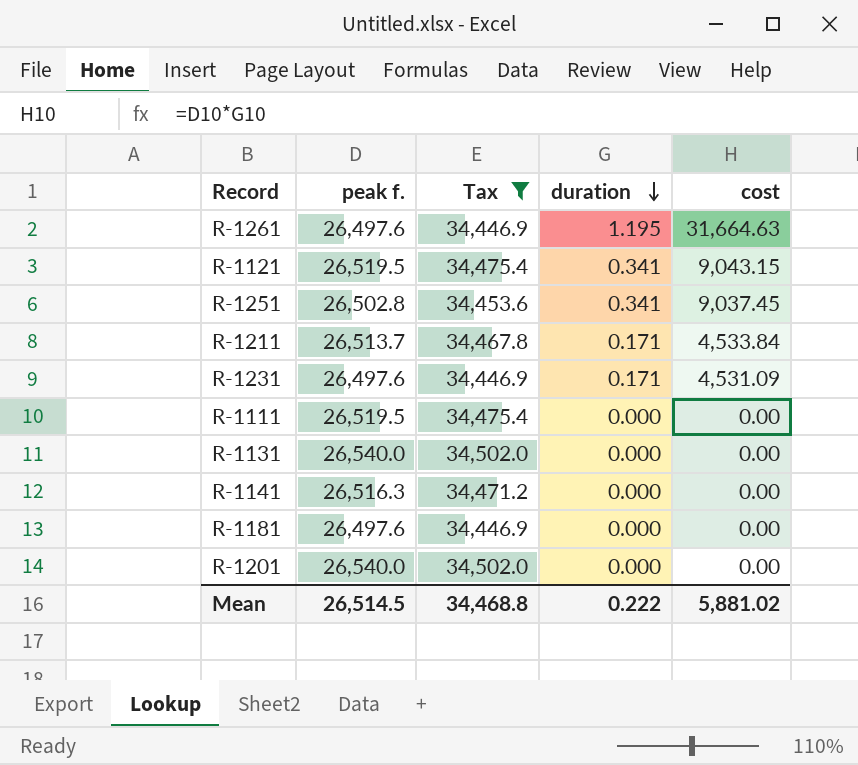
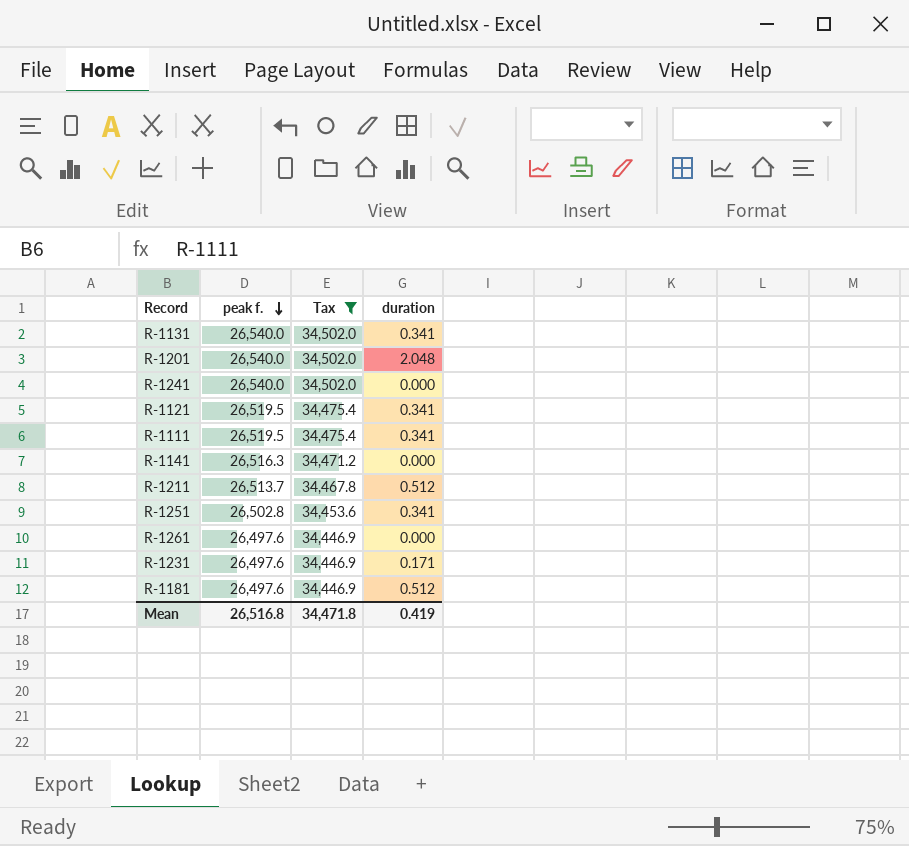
row order: duration descending -> peak f. descending
column cost | formula: [peak f.] * [duration] -> none
R-1131 | duration: 0.000 -> 0.341
R-1201 | duration: 0.000 -> 2.048
row R-1241: none -> 26,540.0 | 34,502.0 | 0.000
R-1111 | duration: 0.000 -> 0.341
R-1211 | duration: 0.171 -> 0.512
R-1261 | duration: 1.195 -> 0.000
R-1181 | duration: 0.000 -> 0.512
Mean | peak f.: 26,514.5 -> 26,516.8
Mean | Tax: 34,468.8 -> 34,471.8
Mean | duration: 0.222 -> 0.419

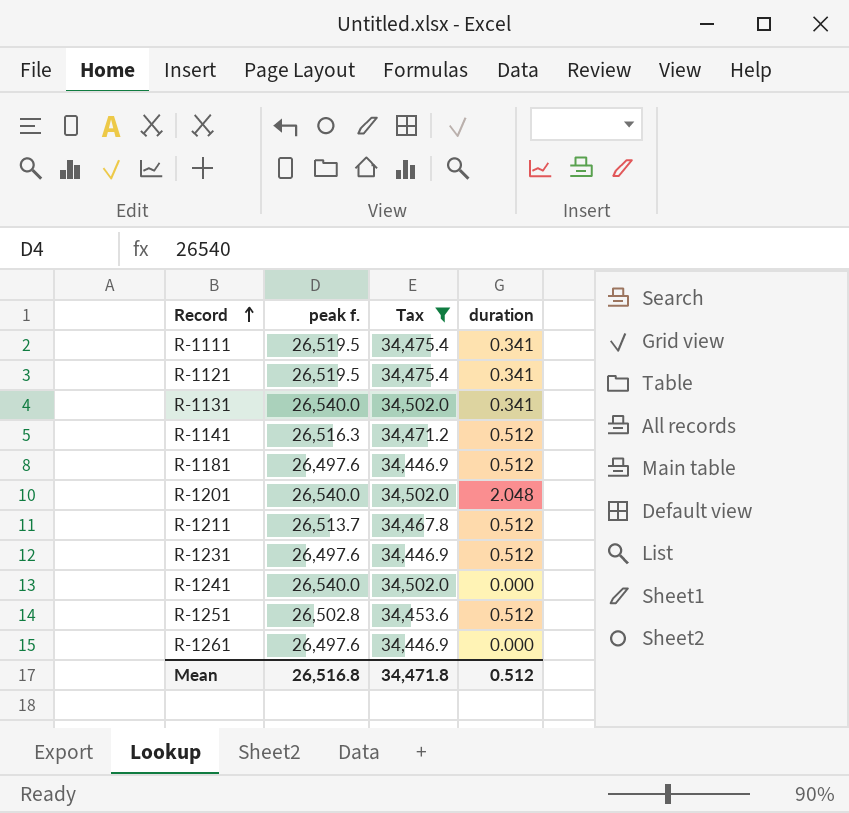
row order: peak f. descending -> Record ascending
R-1141 | duration: 0.000 -> 0.512
R-1231 | duration: 0.171 -> 0.512
R-1251 | duration: 0.341 -> 0.512
Mean | duration: 0.419 -> 0.512

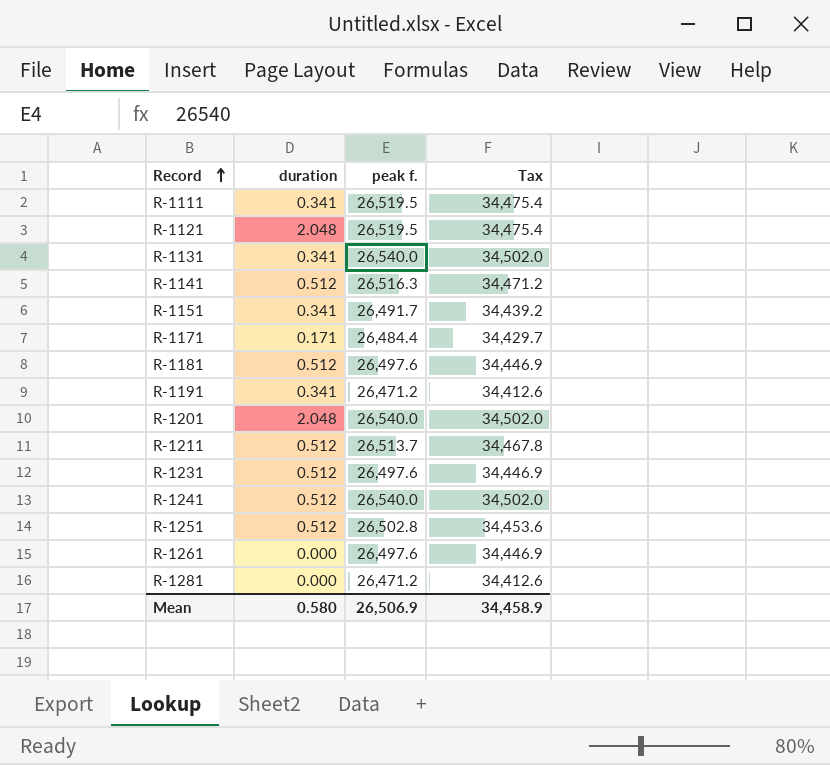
filter: Tax >= 34,446.9 -> none
column duration | position: 4 -> 2
R-1121 | duration: 0.341 -> 2.048
R-1241 | duration: 0.000 -> 0.512
Mean | duration: 0.512 -> 0.580
Mean | peak f.: 26,516.8 -> 26,506.9
Mean | Tax: 34,471.8 -> 34,458.9

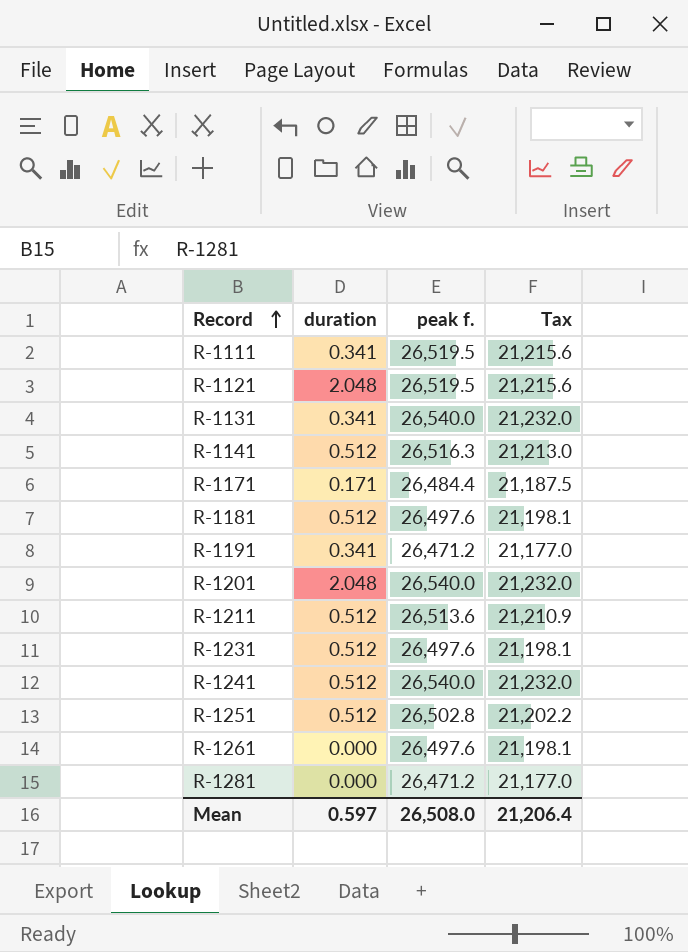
column Tax | formula: [peak f.] * 1.3 -> [peak f.] * 0.8
row R-1151: 0.341 | 26,491.7 | 34,439.2 -> none
R-1211 | peak f.: 26,513.7 -> 26,513.6
Mean | duration: 0.580 -> 0.597
Mean | peak f.: 26,506.9 -> 26,508.0
Mean | Tax: 34,458.9 -> 21,206.4

